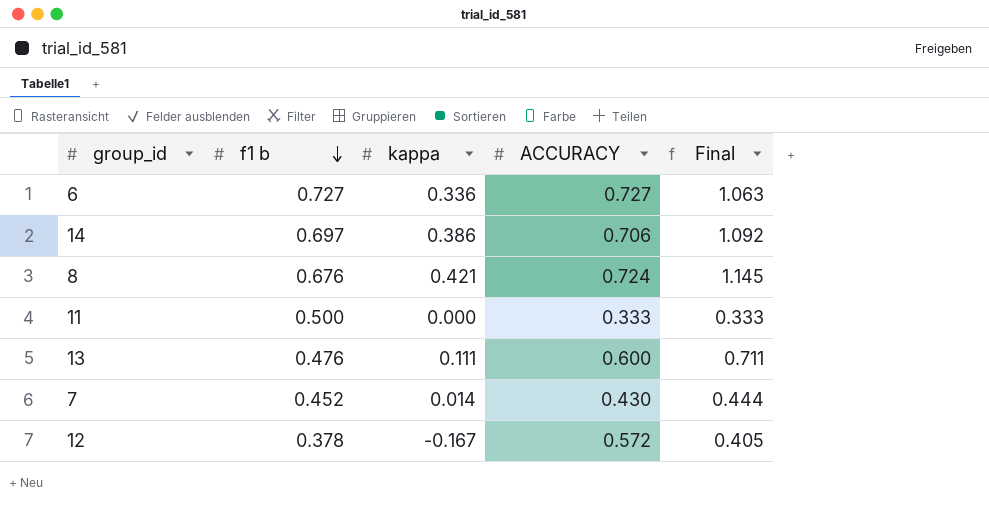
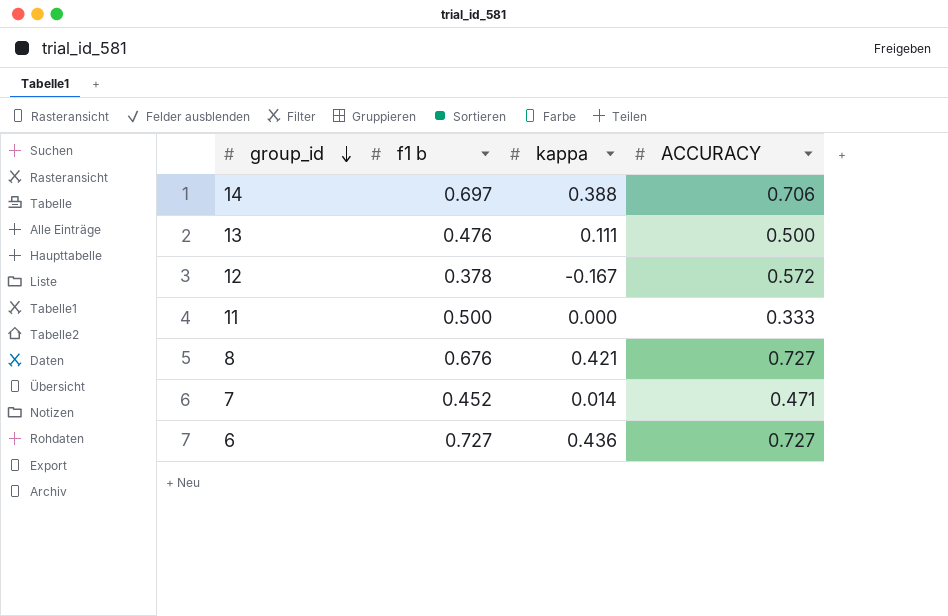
row order: f1 b descending -> group_id descending
column Final | formula: [kappa] + [ACCURACY] -> none
14 | kappa: 0.386 -> 0.388
13 | ACCURACY: 0.600 -> 0.500
8 | ACCURACY: 0.724 -> 0.727
7 | ACCURACY: 0.430 -> 0.471
6 | kappa: 0.336 -> 0.436

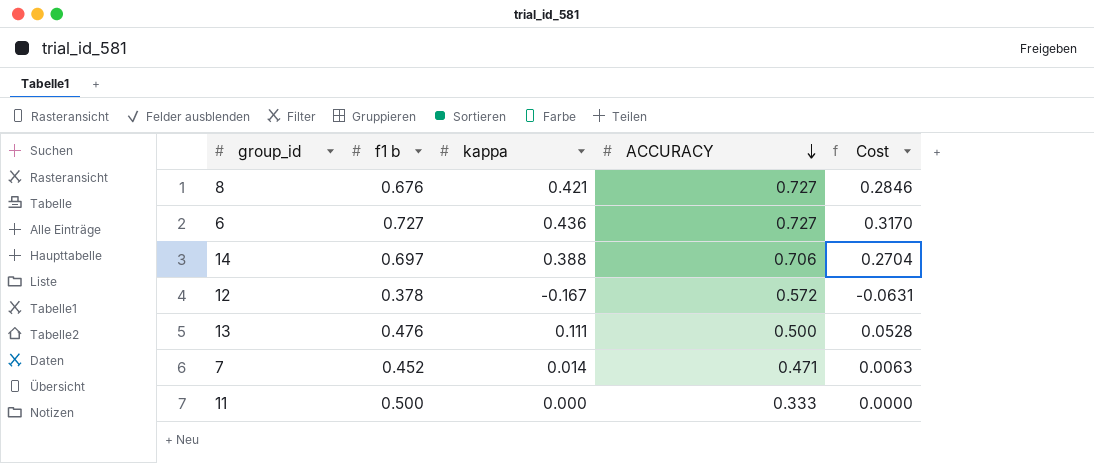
row order: group_id descending -> ACCURACY descending
column Cost | formula: none -> [f1 b] * [kappa]

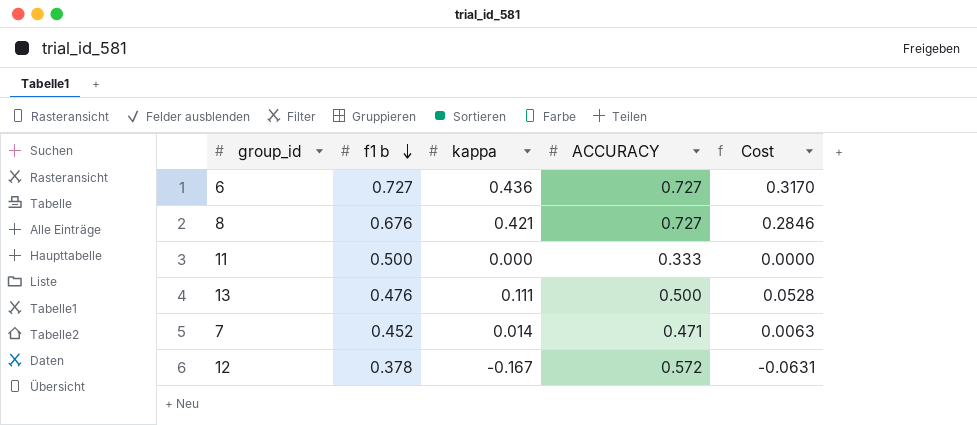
row order: ACCURACY descending -> f1 b descending
row 14: 0.697 | 0.388 | 0.706 | 0.2704 -> none

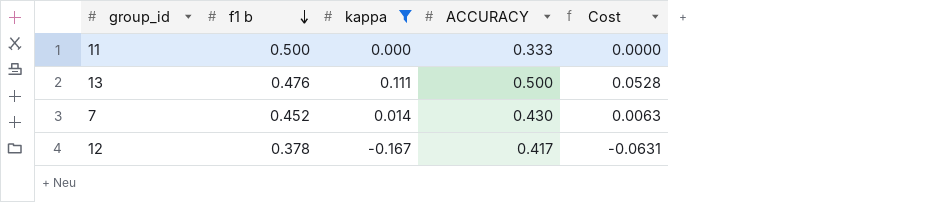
filter: none -> kappa <= 0.111
7 | ACCURACY: 0.471 -> 0.430
12 | ACCURACY: 0.572 -> 0.417

